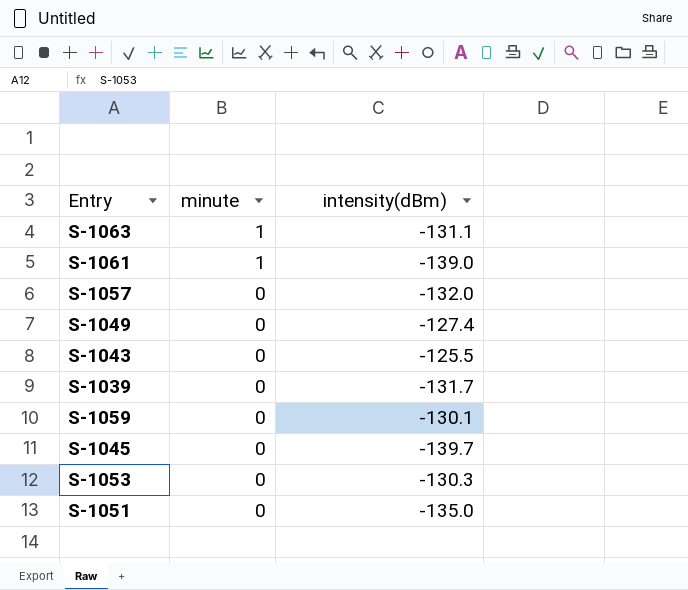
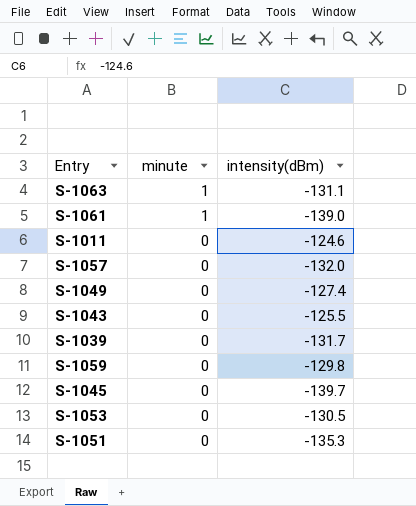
row S-1011: none -> 0 | -124.6
S-1059 | intensity(dBm): -130.1 -> -129.8
S-1053 | intensity(dBm): -130.3 -> -130.5
S-1051 | intensity(dBm): -135.0 -> -135.3

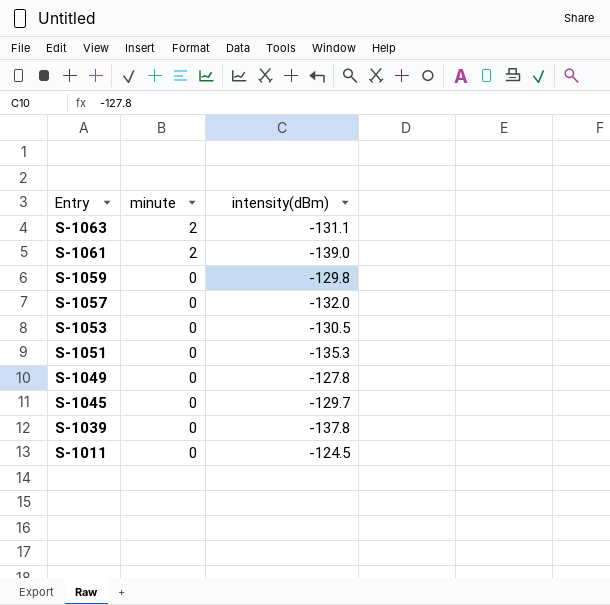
row order: minute descending -> Entry descending
row S-1043: 0 | -125.5 -> none
S-1063 | minute: 1 -> 2
S-1061 | minute: 1 -> 2
S-1049 | intensity(dBm): -127.4 -> -127.8
S-1045 | intensity(dBm): -139.7 -> -129.7
S-1039 | intensity(dBm): -131.7 -> -137.8
S-1011 | intensity(dBm): -124.6 -> -124.5

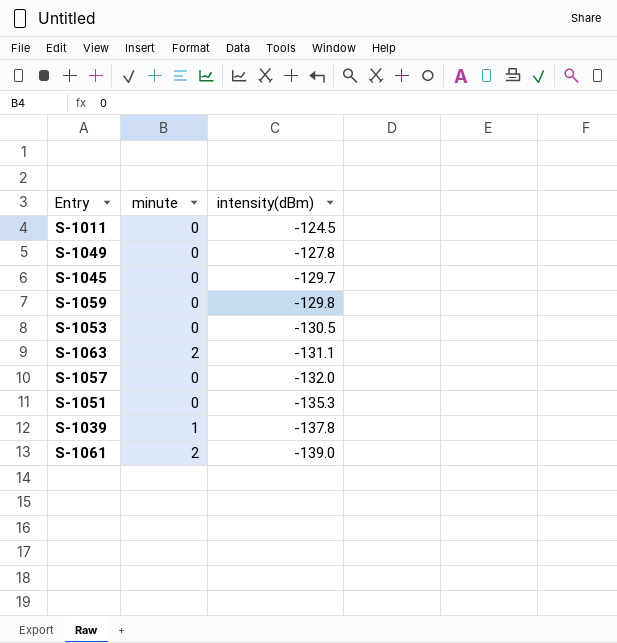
row order: Entry descending -> intensity(dBm) descending
S-1039 | minute: 0 -> 1

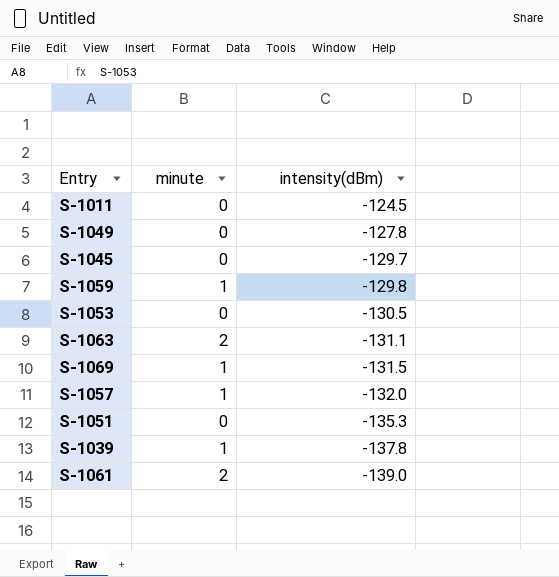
S-1059 | minute: 0 -> 1
row S-1069: none -> 1 | -131.5
S-1057 | minute: 0 -> 1

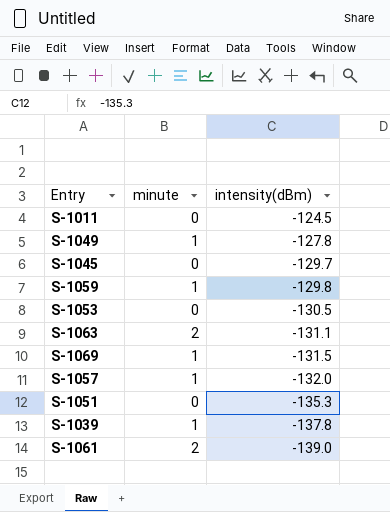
S-1049 | minute: 0 -> 1

